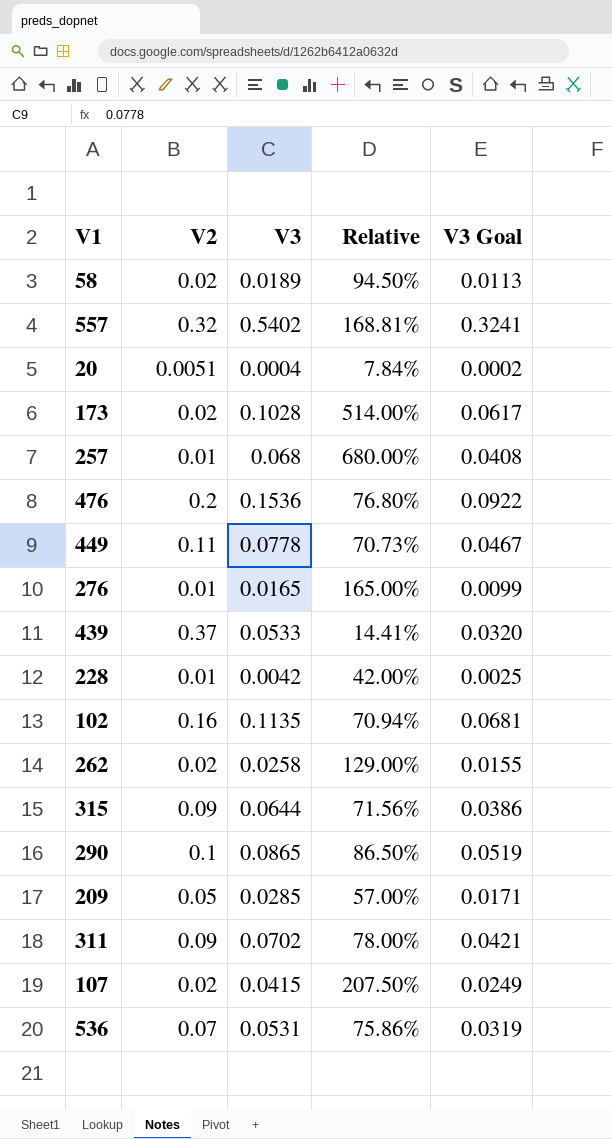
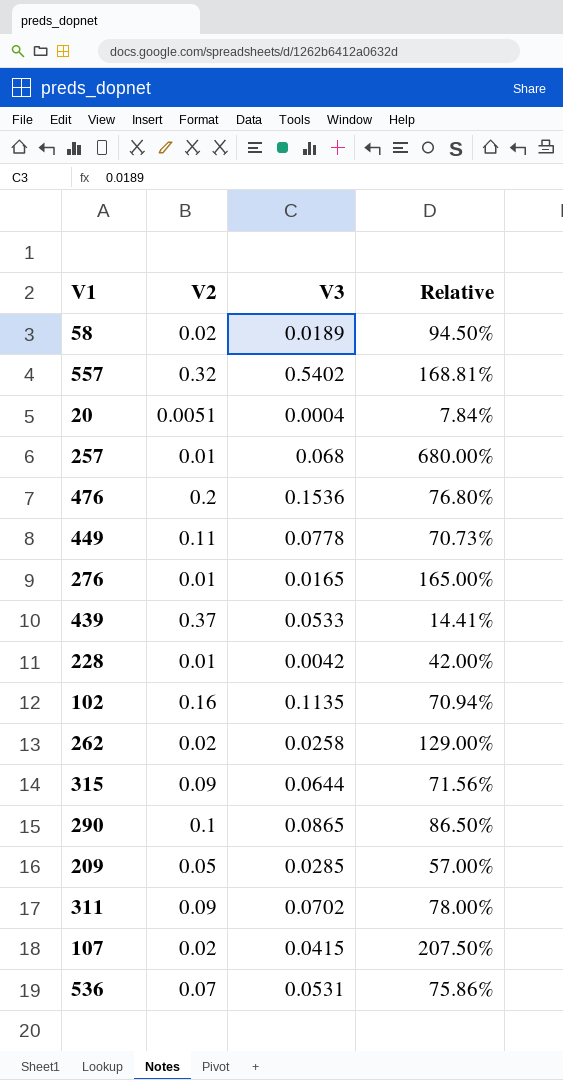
column V3 Goal | formula: [V3] * 0.6 -> none
row 173: 0.02 | 0.1028 | 514.00% | 0.0617 -> none

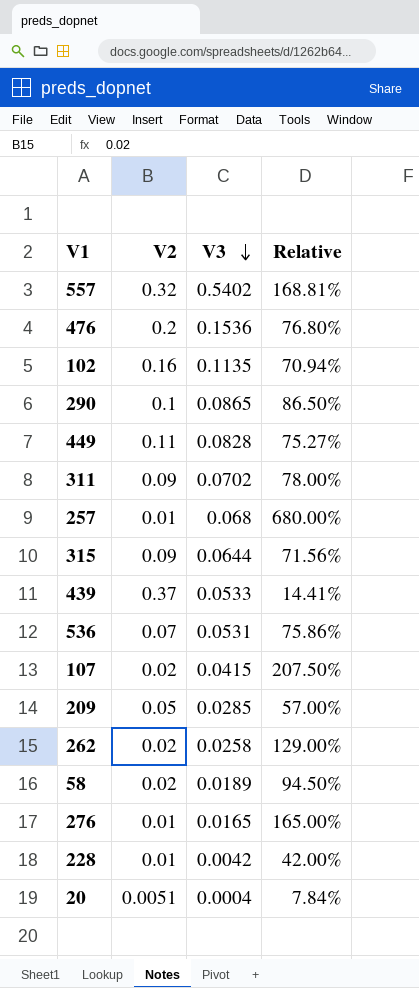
row order: none -> V3 descending
449 | V3: 0.0778 -> 0.0828
449 | Relative: 70.73% -> 75.27%

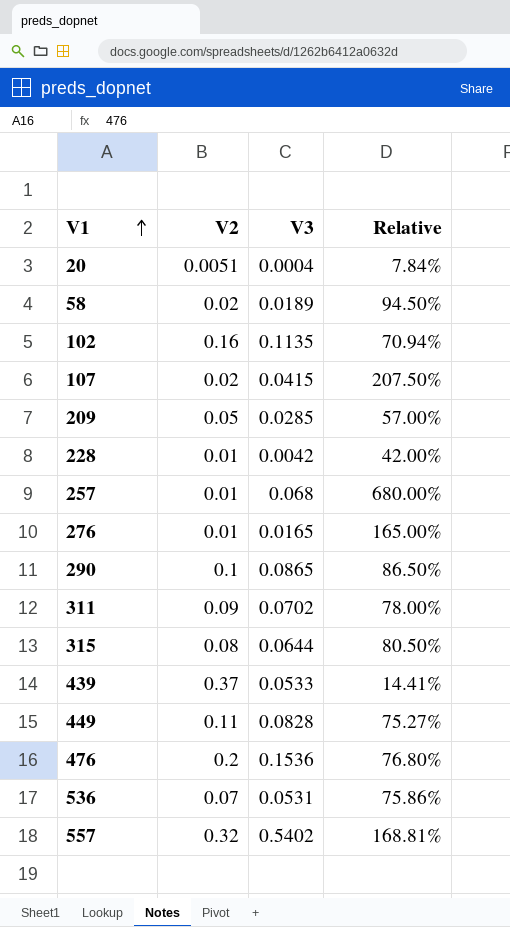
row order: V3 descending -> V1 ascending
row 262: 0.02 | 0.0258 | 129.00% -> none
315 | V2: 0.09 -> 0.08
315 | Relative: 71.56% -> 80.50%

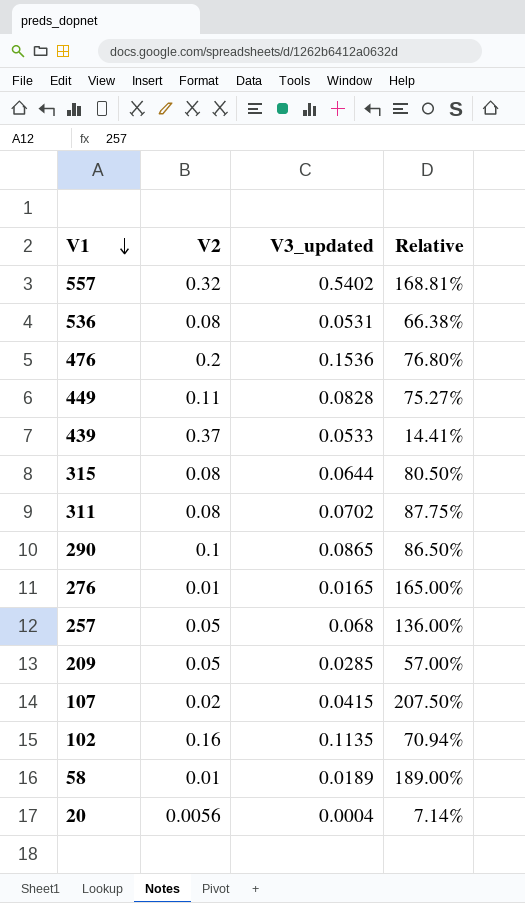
row order: V1 ascending -> V1 descending
column name: V3 -> V3_updated
row 228: 0.01 | 0.0042 | 42.00% -> none
536 | V2: 0.07 -> 0.08
536 | Relative: 75.86% -> 66.38%
311 | V2: 0.09 -> 0.08
311 | Relative: 78.00% -> 87.75%
257 | V2: 0.01 -> 0.05
257 | Relative: 680.00% -> 136.00%
58 | V2: 0.02 -> 0.01
58 | Relative: 94.50% -> 189.00%
20 | V2: 0.0051 -> 0.0056
20 | Relative: 7.84% -> 7.14%

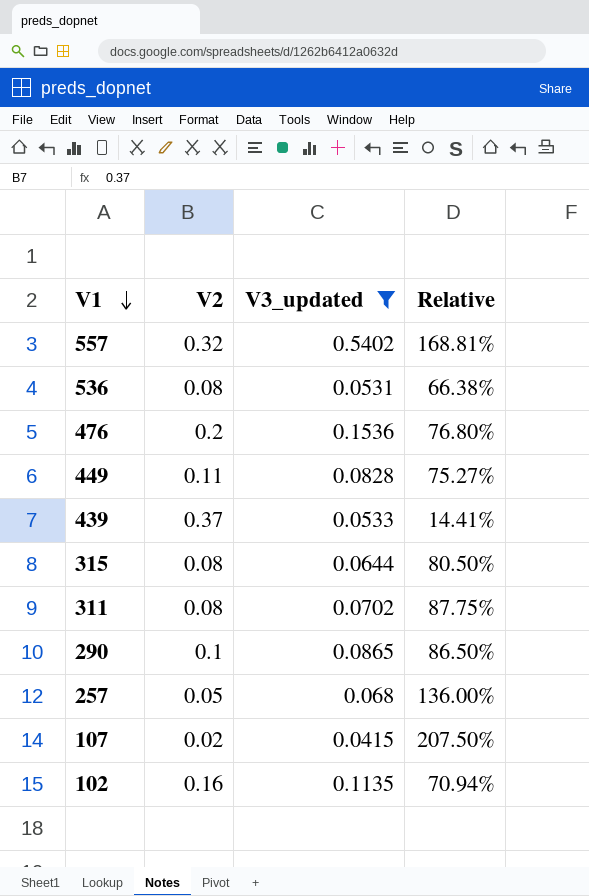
filter: none -> V3_updated >= 0.0415

